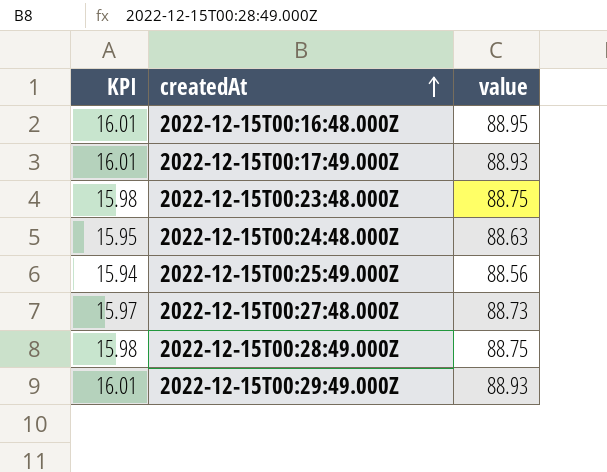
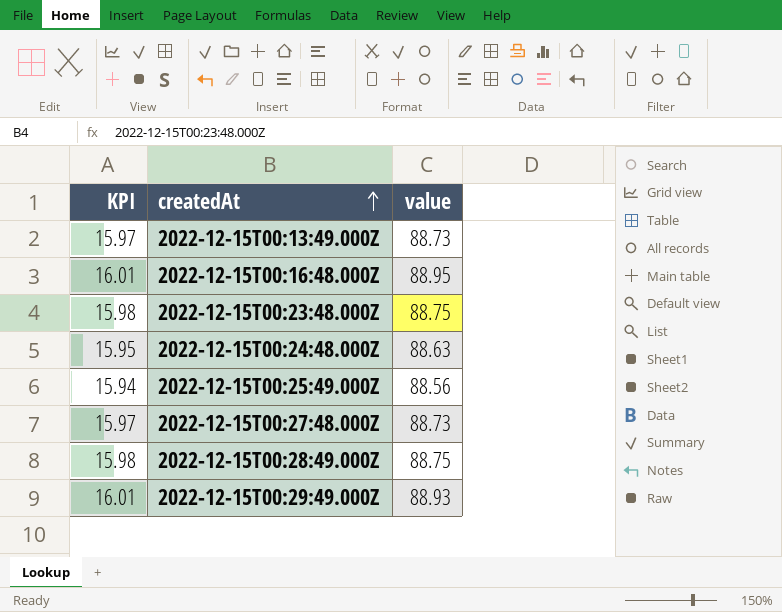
row 2022-12-15T00:17:49.000Z: 16.01 | 88.93 -> none
row 2022-12-15T00:13:49.000Z: none -> 15.97 | 88.73

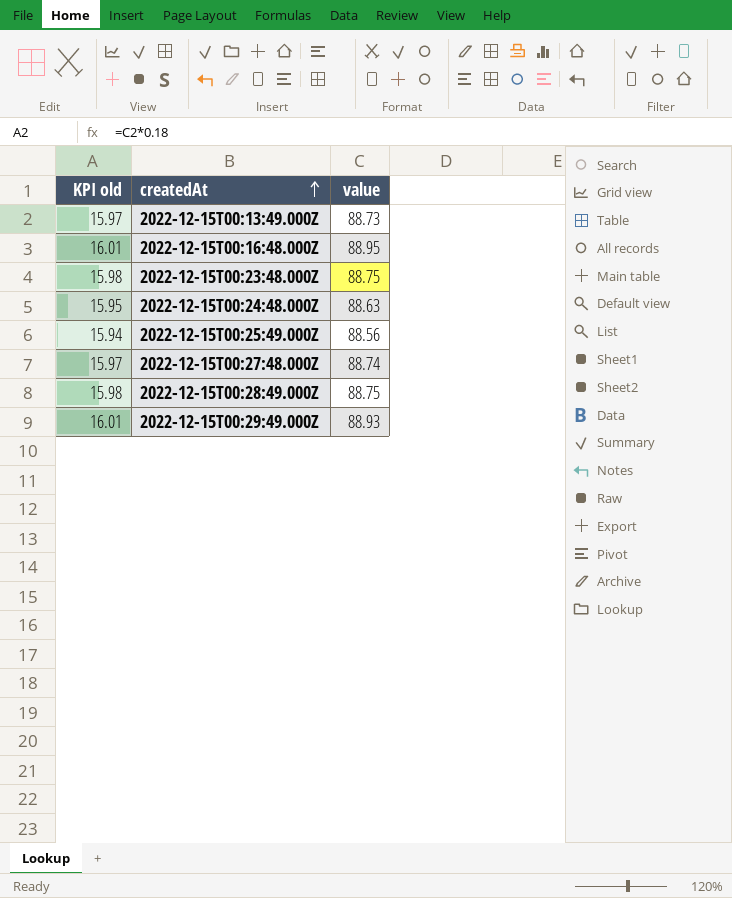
column name: KPI -> KPI old
2022-12-15T00:27:48.000Z | value: 88.73 -> 88.74

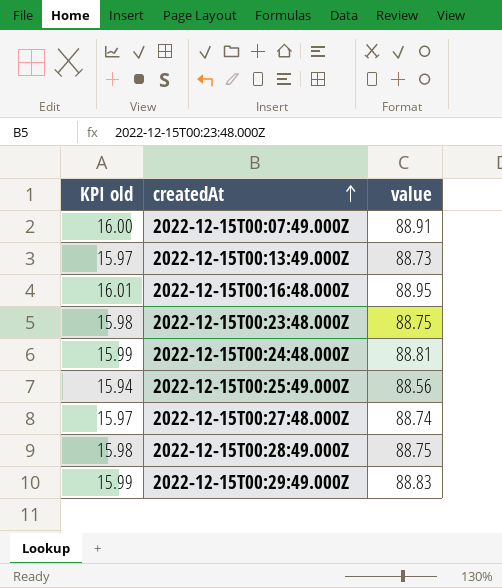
row 2022-12-15T00:07:49.000Z: none -> 16.00 | 88.91
2022-12-15T00:24:48.000Z | KPI old: 15.95 -> 15.99
2022-12-15T00:24:48.000Z | value: 88.63 -> 88.81
2022-12-15T00:29:49.000Z | KPI old: 16.01 -> 15.99
2022-12-15T00:29:49.000Z | value: 88.93 -> 88.83

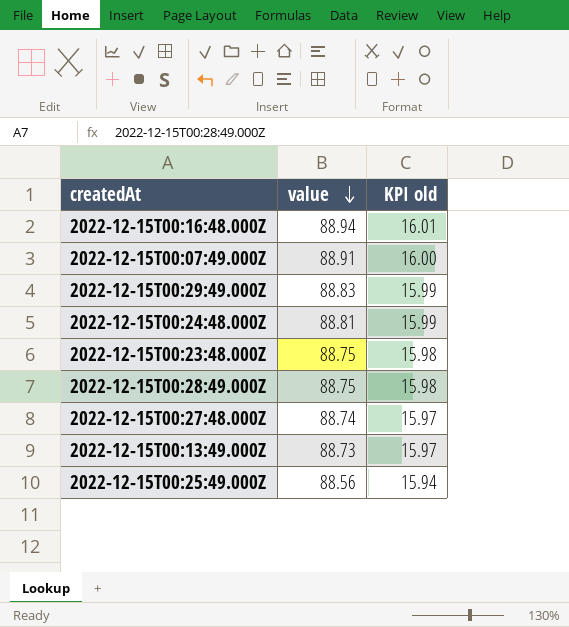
row order: createdAt ascending -> value descending
column KPI old | position: 1 -> 3
2022-12-15T00:16:48.000Z | value: 88.95 -> 88.94

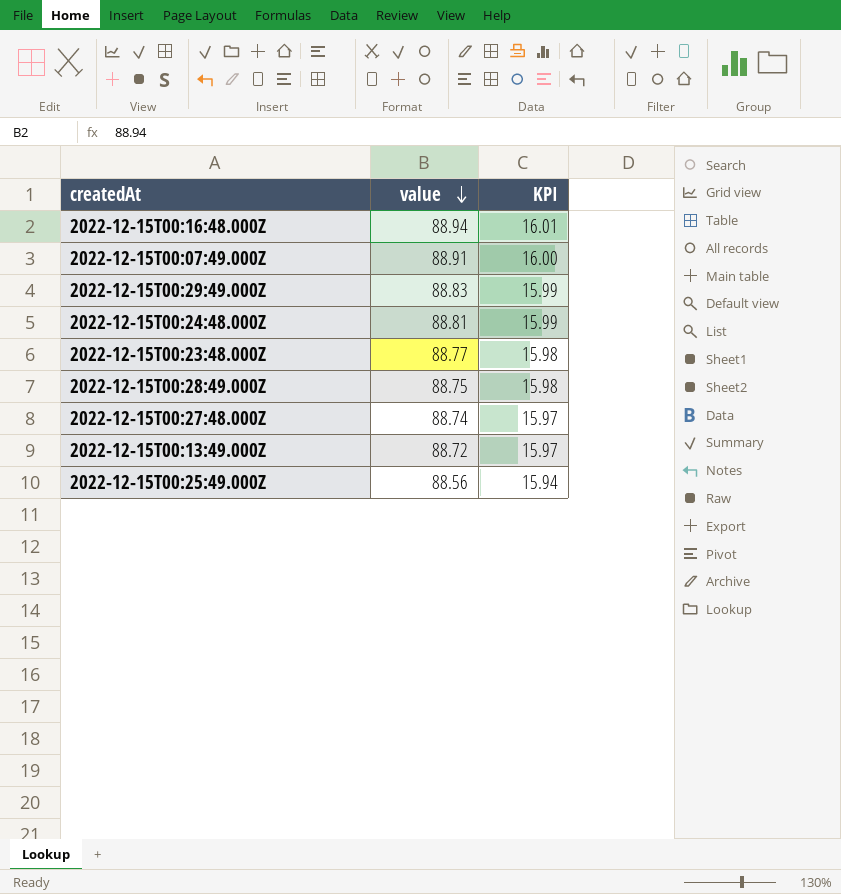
column name: KPI old -> KPI
2022-12-15T00:23:48.000Z | value: 88.75 -> 88.77
2022-12-15T00:13:49.000Z | value: 88.73 -> 88.72

